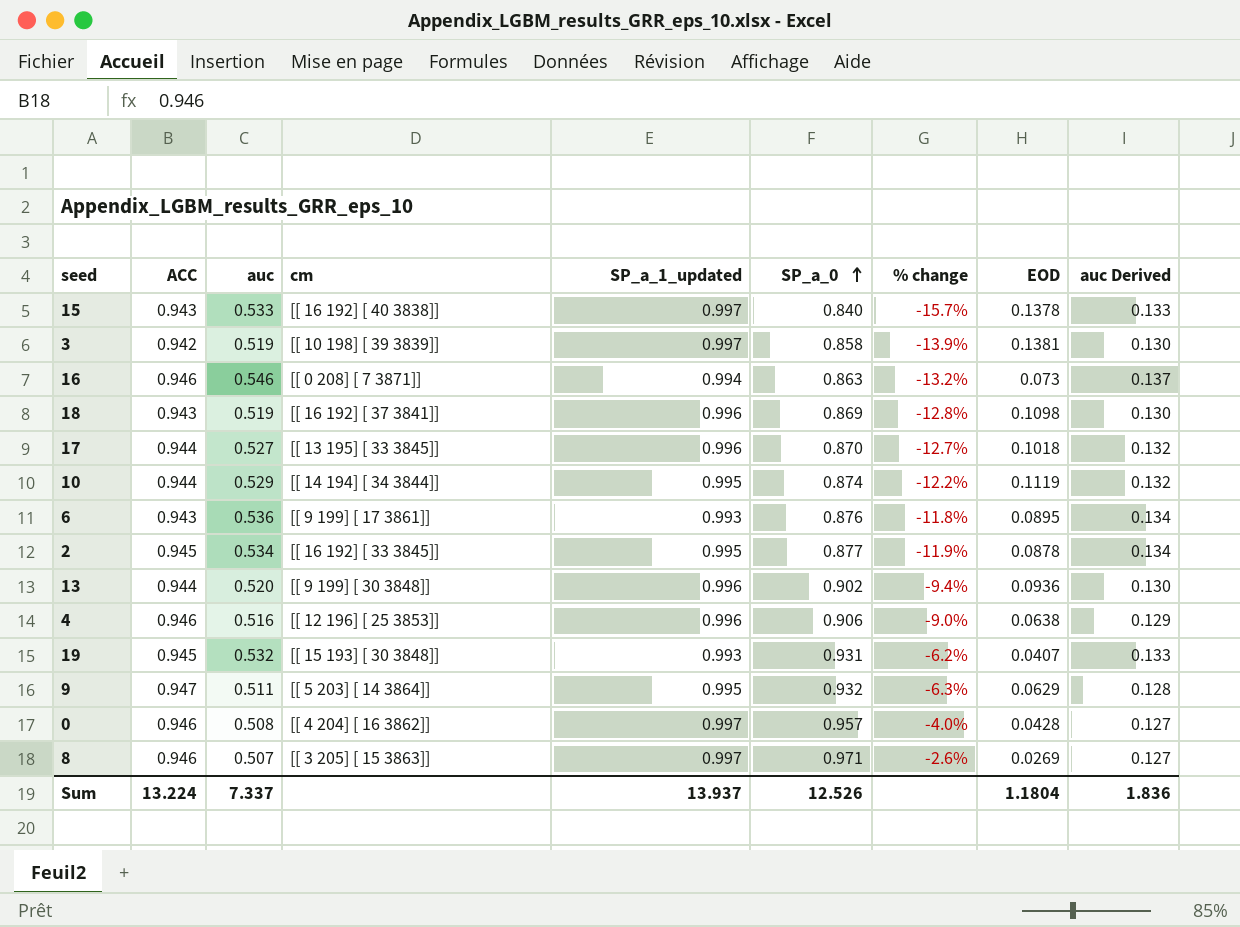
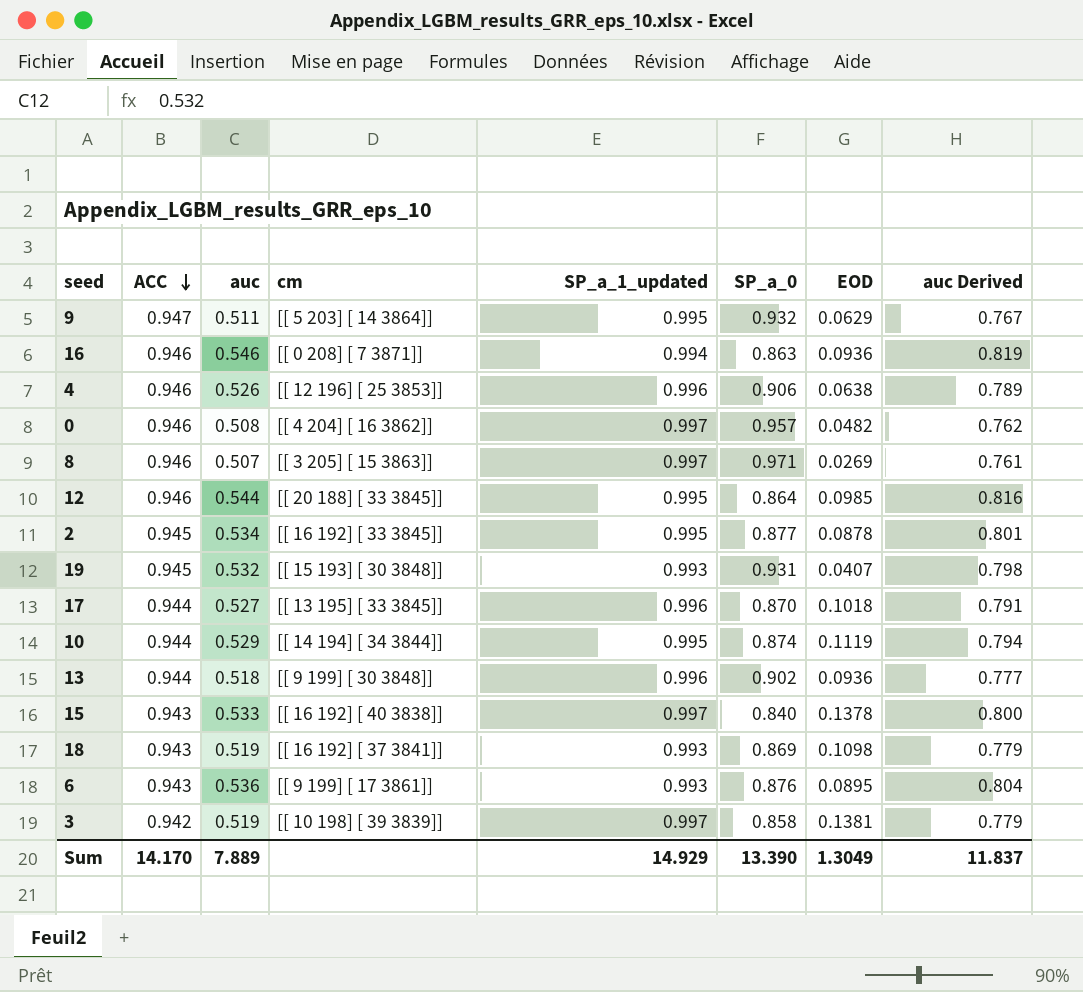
row order: SP_a_0 ascending -> ACC descending
column % change | formula: ([SP_a_0] - [SP_a_1_updated]) / [SP_a_1_updated] -> none
column auc Derived | formula: [auc] * 0.25 -> [auc] * 1.5
16 | EOD: 0.073 -> 0.0936
4 | auc: 0.516 -> 0.526
0 | EOD: 0.0428 -> 0.0482
row 12: none -> 0.946 | 0.544 | [[ 20 188] [ 33 3845]] | 0.995 | 0.864 | 0.0985 | 0.816
13 | auc: 0.520 -> 0.518
18 | SP_a_1_updated: 0.996 -> 0.993
Sum | ACC: 13.224 -> 14.170
Sum | auc: 7.337 -> 7.889
Sum | SP_a_1_updated: 13.937 -> 14.929
Sum | SP_a_0: 12.526 -> 13.390
Sum | EOD: 1.1804 -> 1.3049
Sum | auc Derived: 1.836 -> 11.837

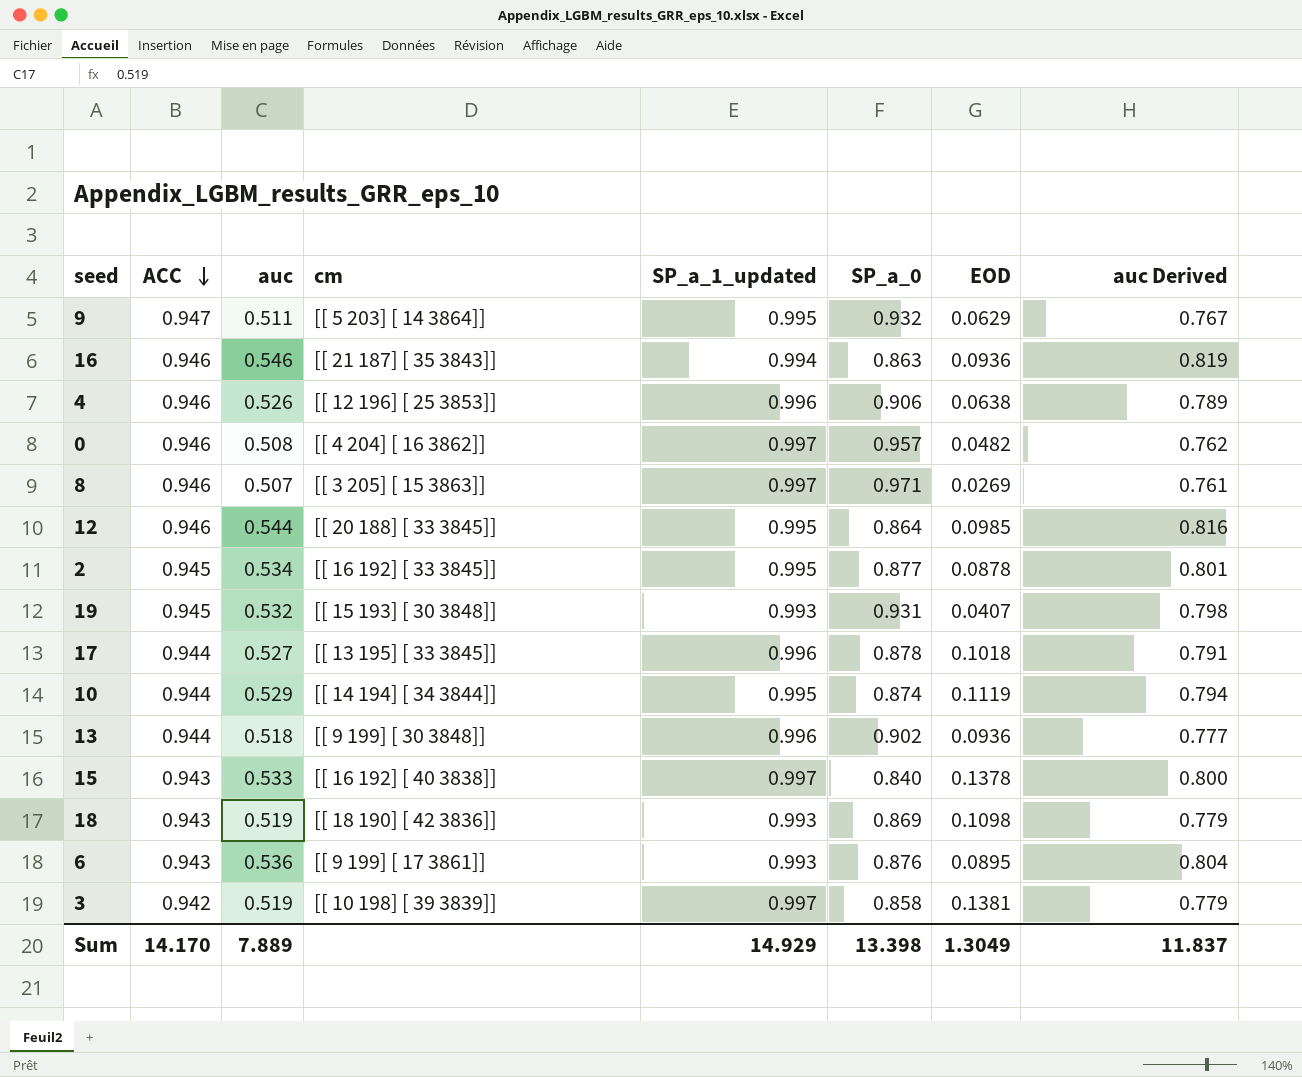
16 | cm: [[ 0 208] [ 7 3871]] -> [[ 21 187] [ 35 3843]]
17 | SP_a_0: 0.870 -> 0.878
18 | cm: [[ 16 192] [ 37 3841]] -> [[ 18 190] [ 42 3836]]
Sum | SP_a_0: 13.390 -> 13.398

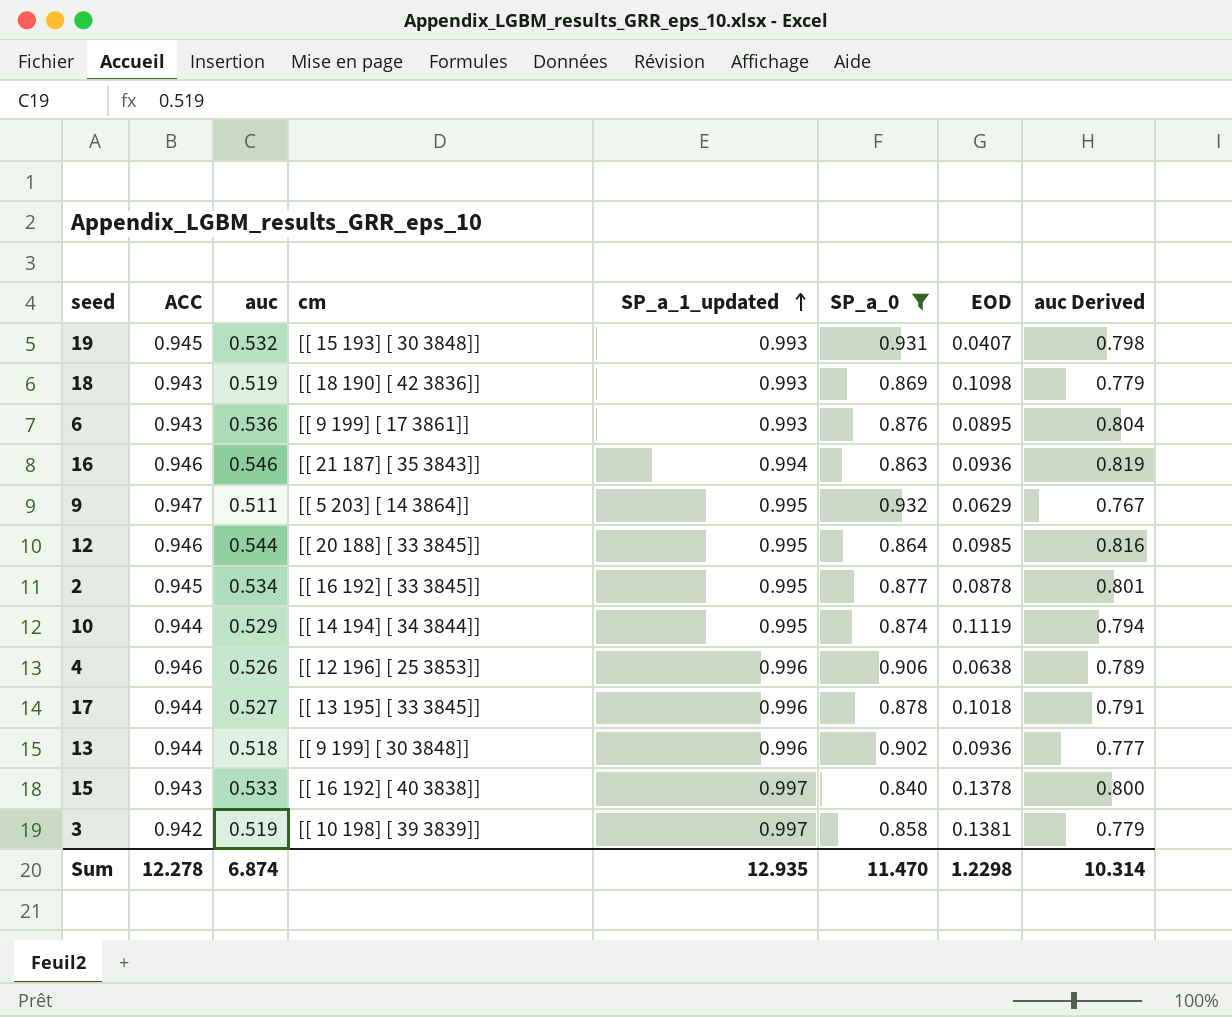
filter: none -> SP_a_0 <= 0.932
row order: ACC descending -> SP_a_1_updated ascending
Sum | ACC: 14.170 -> 12.278
Sum | auc: 7.889 -> 6.874
Sum | SP_a_1_updated: 14.929 -> 12.935
Sum | SP_a_0: 13.398 -> 11.470
Sum | EOD: 1.3049 -> 1.2298
Sum | auc Derived: 11.837 -> 10.314

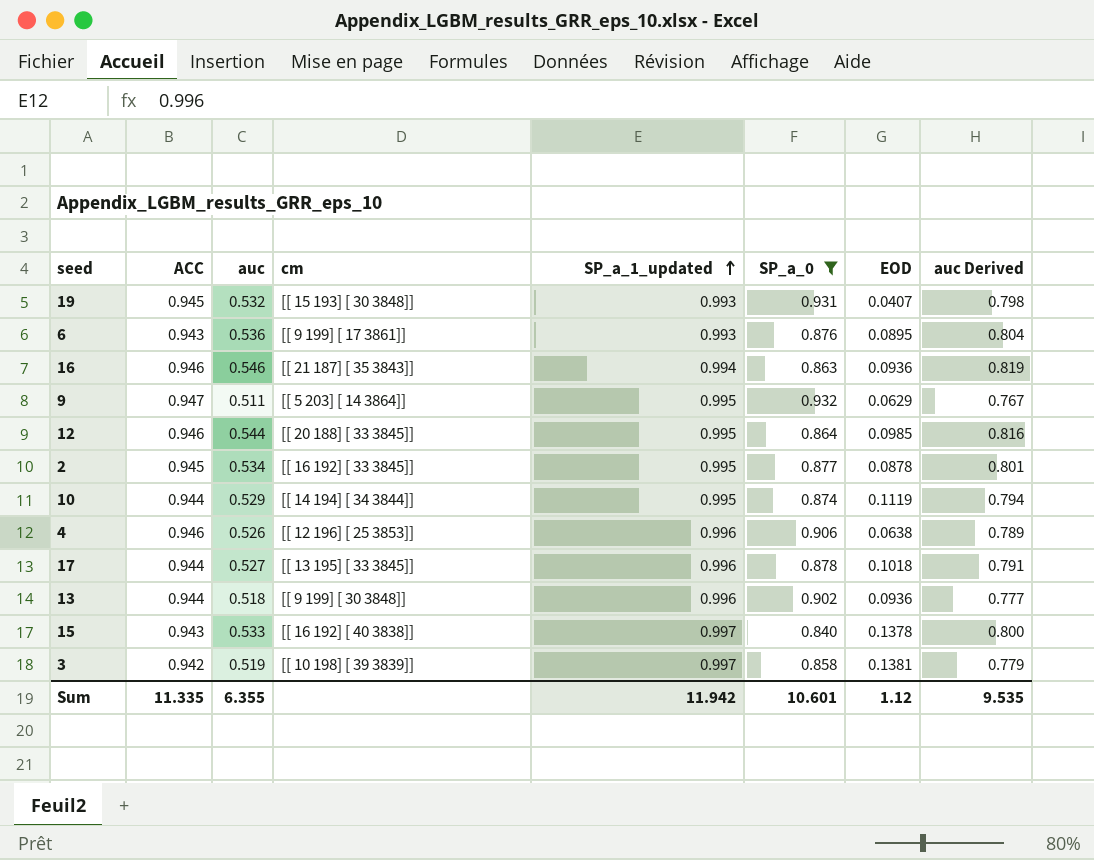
row 18: 0.943 | 0.519 | [[ 18 190] [ 42 3836]] | 0.993 | 0.869 | 0.1098 | 0.779 -> none
Sum | ACC: 12.278 -> 11.335
Sum | auc: 6.874 -> 6.355
Sum | SP_a_1_updated: 12.935 -> 11.942
Sum | SP_a_0: 11.470 -> 10.601
Sum | EOD: 1.2298 -> 1.12
Sum | auc Derived: 10.314 -> 9.535

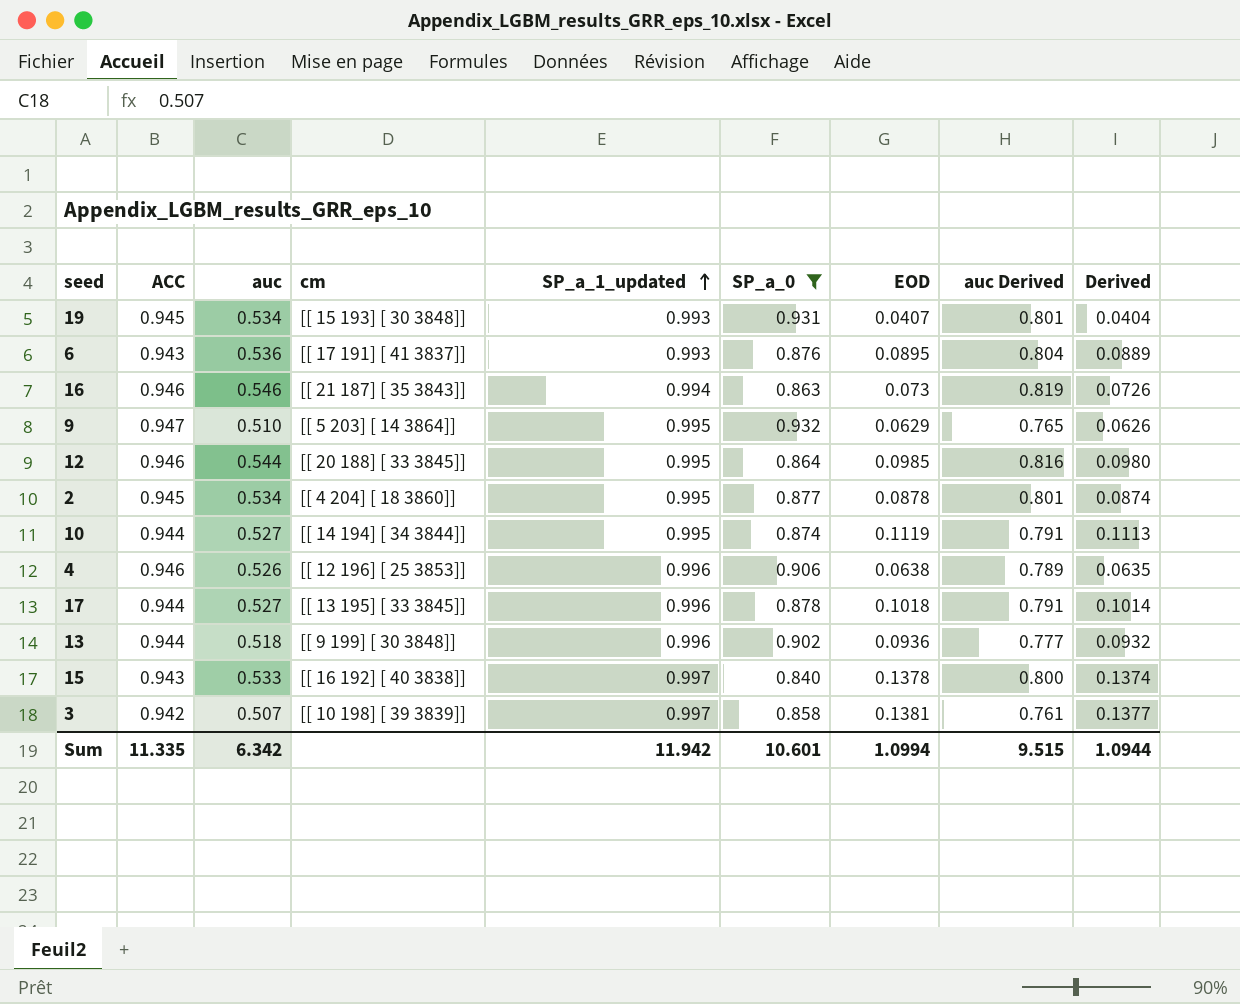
column Derived | formula: none -> [SP_a_1_updated] * [EOD]
19 | auc: 0.532 -> 0.534
19 | auc Derived: 0.798 -> 0.801
6 | cm: [[ 9 199] [ 17 3861]] -> [[ 17 191] [ 41 3837]]
16 | EOD: 0.0936 -> 0.073
9 | auc: 0.511 -> 0.510
9 | auc Derived: 0.767 -> 0.765
2 | cm: [[ 16 192] [ 33 3845]] -> [[ 4 204] [ 18 3860]]
10 | auc: 0.529 -> 0.527
10 | auc Derived: 0.794 -> 0.791
3 | auc: 0.519 -> 0.507
3 | auc Derived: 0.779 -> 0.761
Sum | auc: 6.355 -> 6.342
Sum | EOD: 1.12 -> 1.0994
Sum | auc Derived: 9.535 -> 9.515

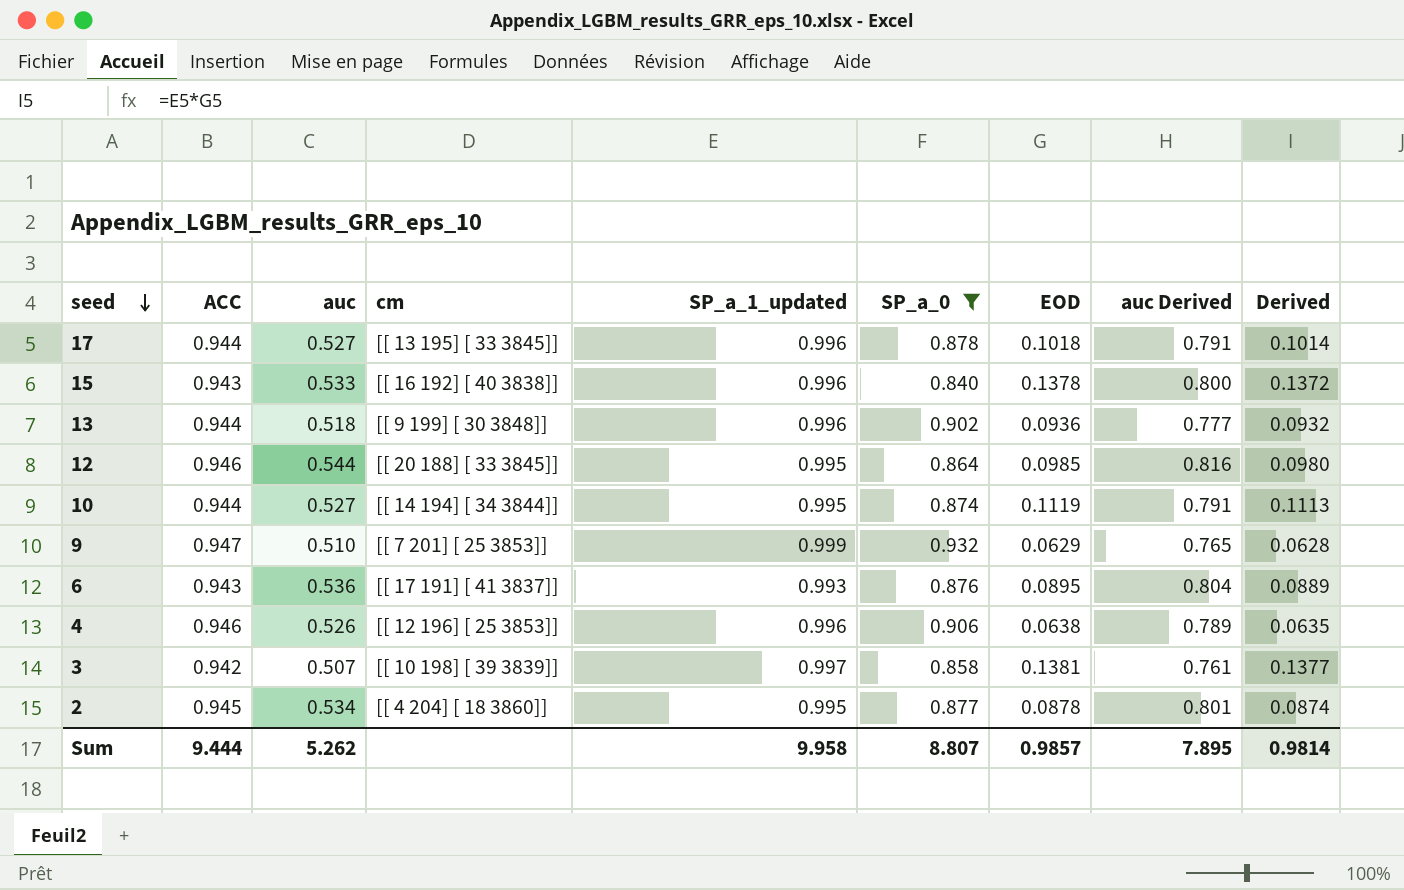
row order: SP_a_1_updated ascending -> seed descending
row 19: 0.945 | 0.534 | [[ 15 193] [ 30 3848]] | 0.993 | 0.931 | 0.0407 | 0.801 | 0.0404 -> none
row 16: 0.946 | 0.546 | [[ 21 187] [ 35 3843]] | 0.994 | 0.863 | 0.073 | 0.819 | 0.0726 -> none
15 | SP_a_1_updated: 0.997 -> 0.996
15 | Derived: 0.1374 -> 0.1372
9 | cm: [[ 5 203] [ 14 3864]] -> [[ 7 201] [ 25 3853]]
9 | SP_a_1_updated: 0.995 -> 0.999
9 | Derived: 0.0626 -> 0.0628
Sum | ACC: 11.335 -> 9.444
Sum | auc: 6.342 -> 5.262
Sum | SP_a_1_updated: 11.942 -> 9.958
Sum | SP_a_0: 10.601 -> 8.807
Sum | EOD: 1.0994 -> 0.9857
Sum | auc Derived: 9.515 -> 7.895
Sum | Derived: 1.0944 -> 0.9814

